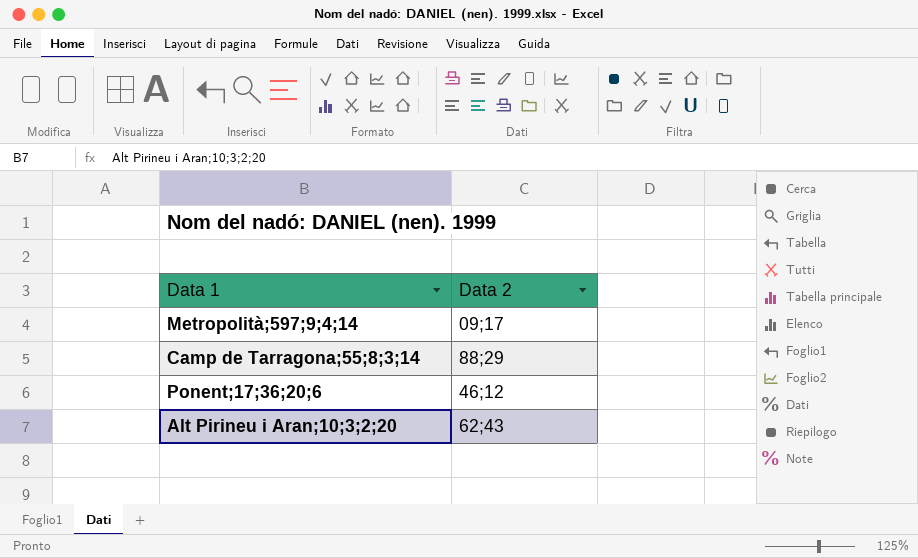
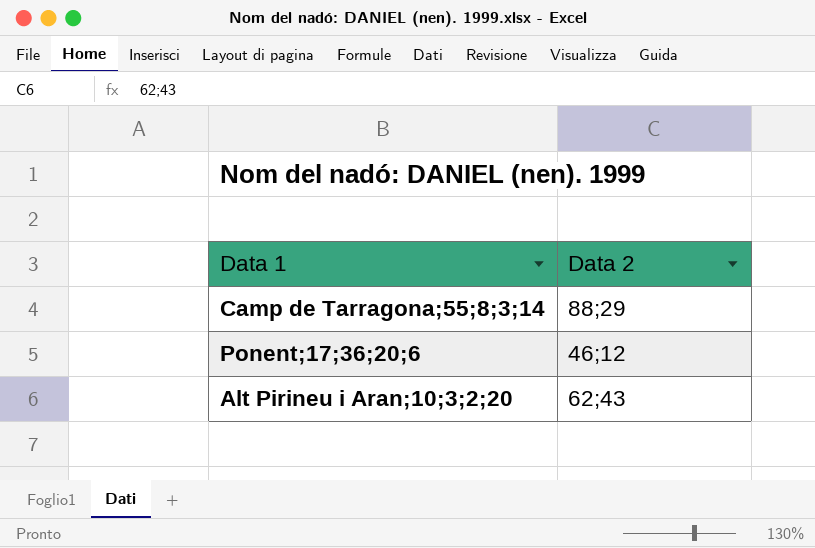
row Metropolità;597;9;4;14: 09;17 -> none

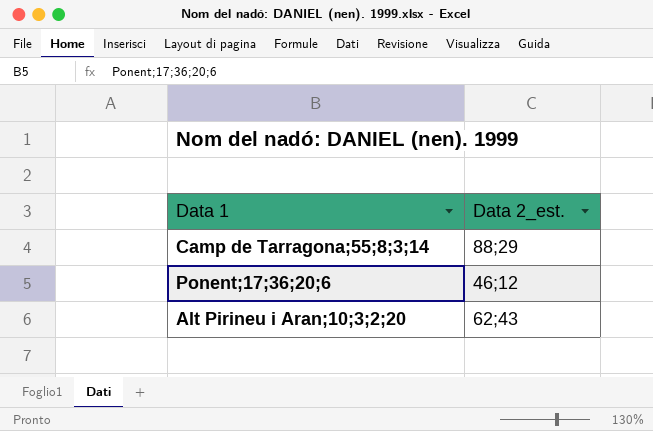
column name: Data 2 -> Data 2_est.

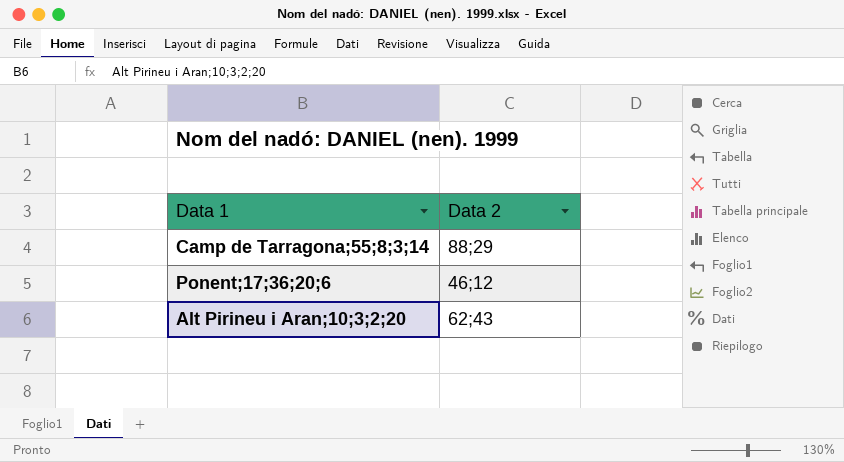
column name: Data 2_est. -> Data 2

